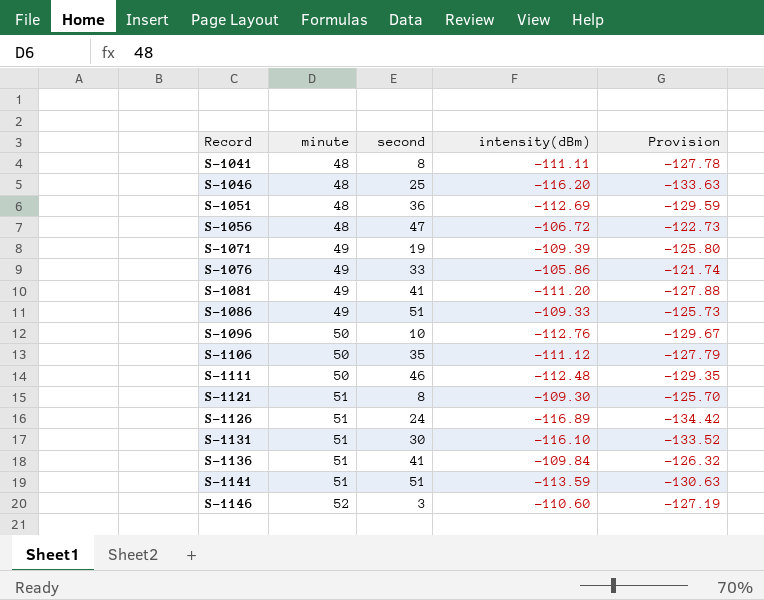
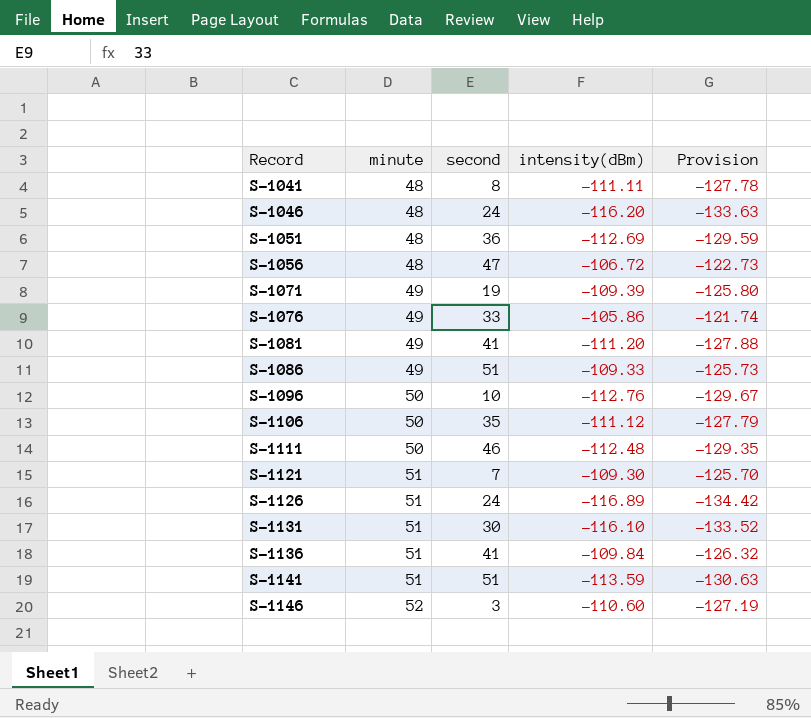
S-1046 | second: 25 -> 24
S-1121 | second: 8 -> 7

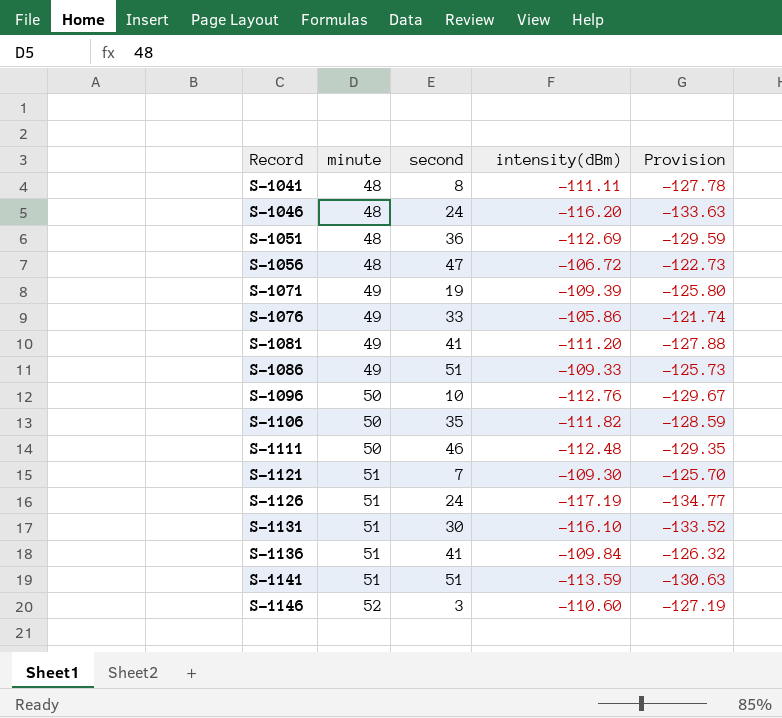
S-1106 | intensity(dBm): -111.12 -> -111.82
S-1106 | Provision: -127.79 -> -128.59
S-1126 | intensity(dBm): -116.89 -> -117.19
S-1126 | Provision: -134.42 -> -134.77

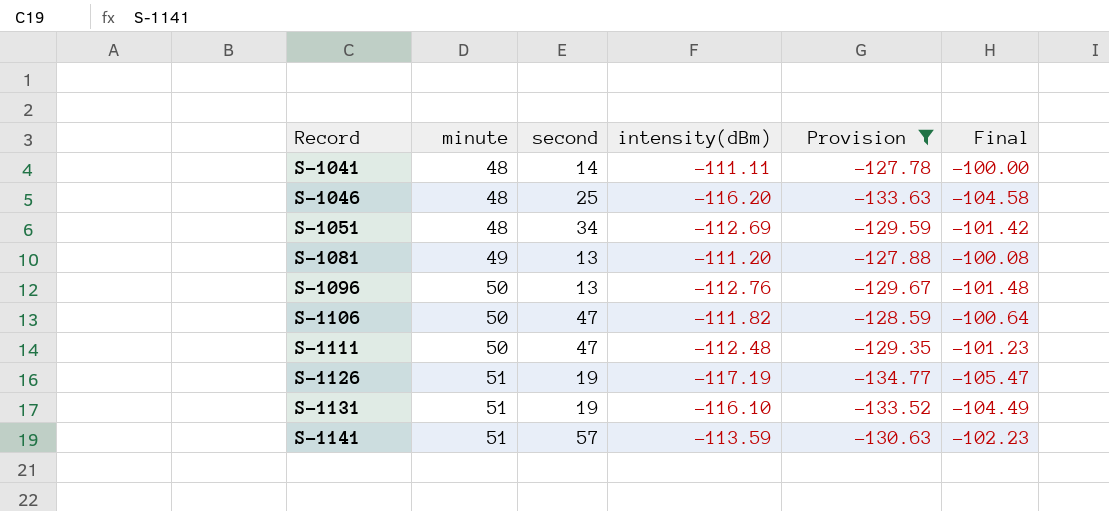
filter: none -> Provision <= -127.78
column Final | formula: none -> [intensity(dBm)] * 0.9
S-1041 | second: 8 -> 14
S-1046 | second: 24 -> 25
S-1051 | second: 36 -> 34
S-1081 | second: 41 -> 13
S-1096 | second: 10 -> 13
S-1106 | second: 35 -> 47
S-1111 | second: 46 -> 47
S-1126 | second: 24 -> 19
S-1131 | second: 30 -> 19
S-1141 | second: 51 -> 57

